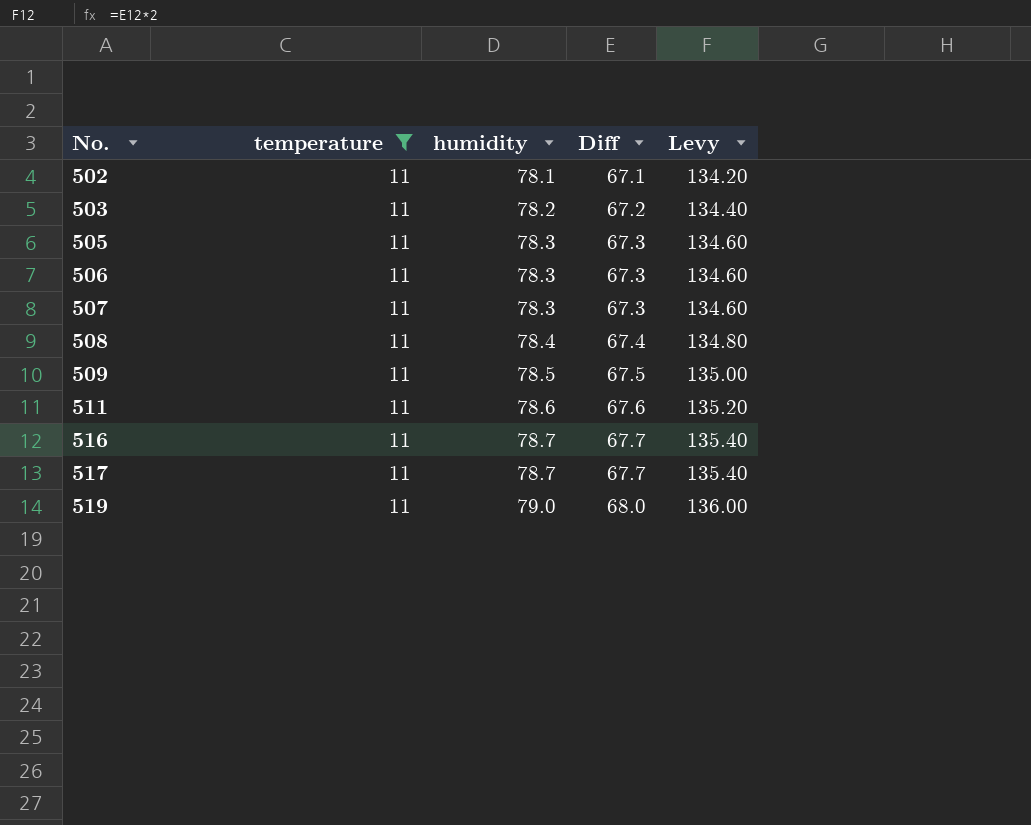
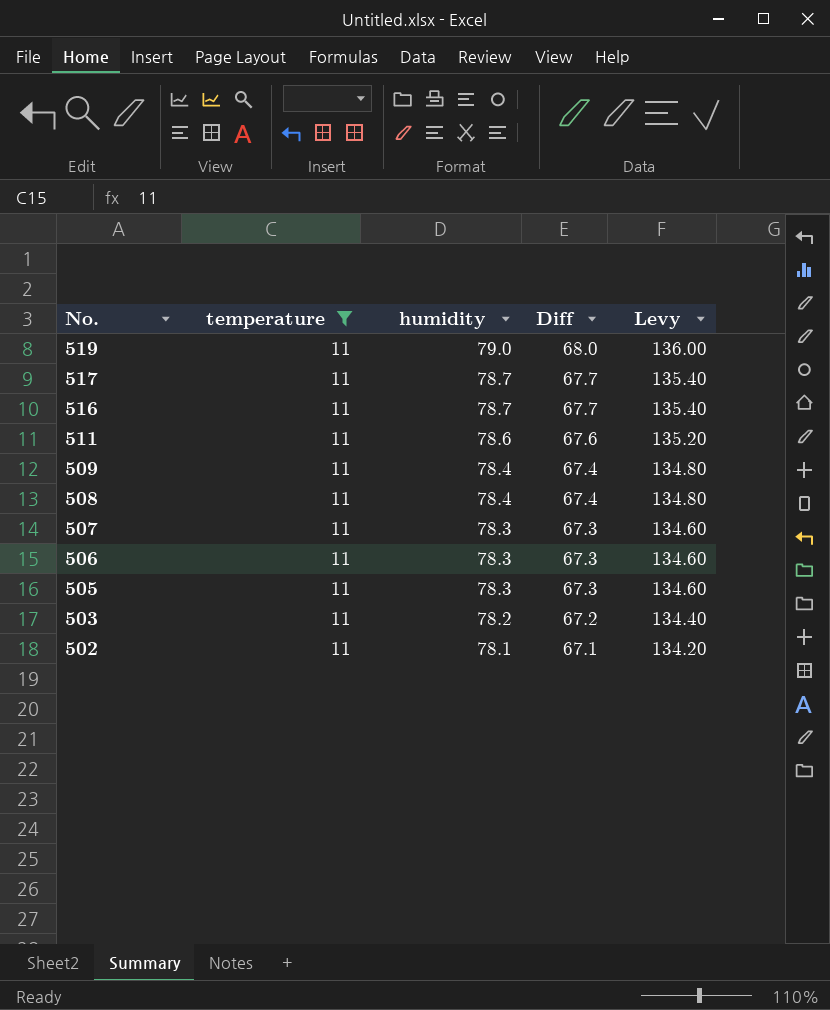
row order: No. ascending -> No. descending
509 | humidity: 78.5 -> 78.4
509 | Diff: 67.5 -> 67.4
509 | Levy: 135.00 -> 134.80

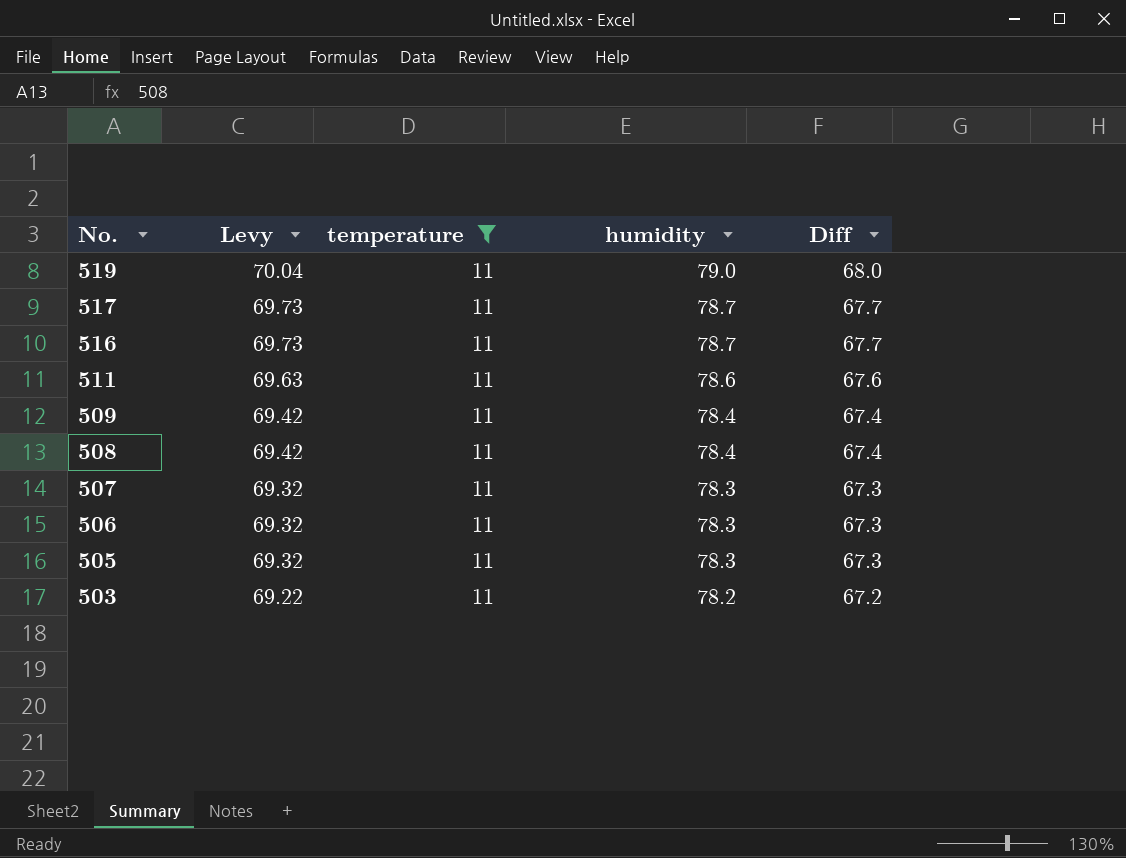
column Levy | formula: [Diff] * 2 -> [Diff] * 1.03
column Levy | position: 5 -> 2
row 502: 11 | 78.1 | 67.1 | 134.20 -> none

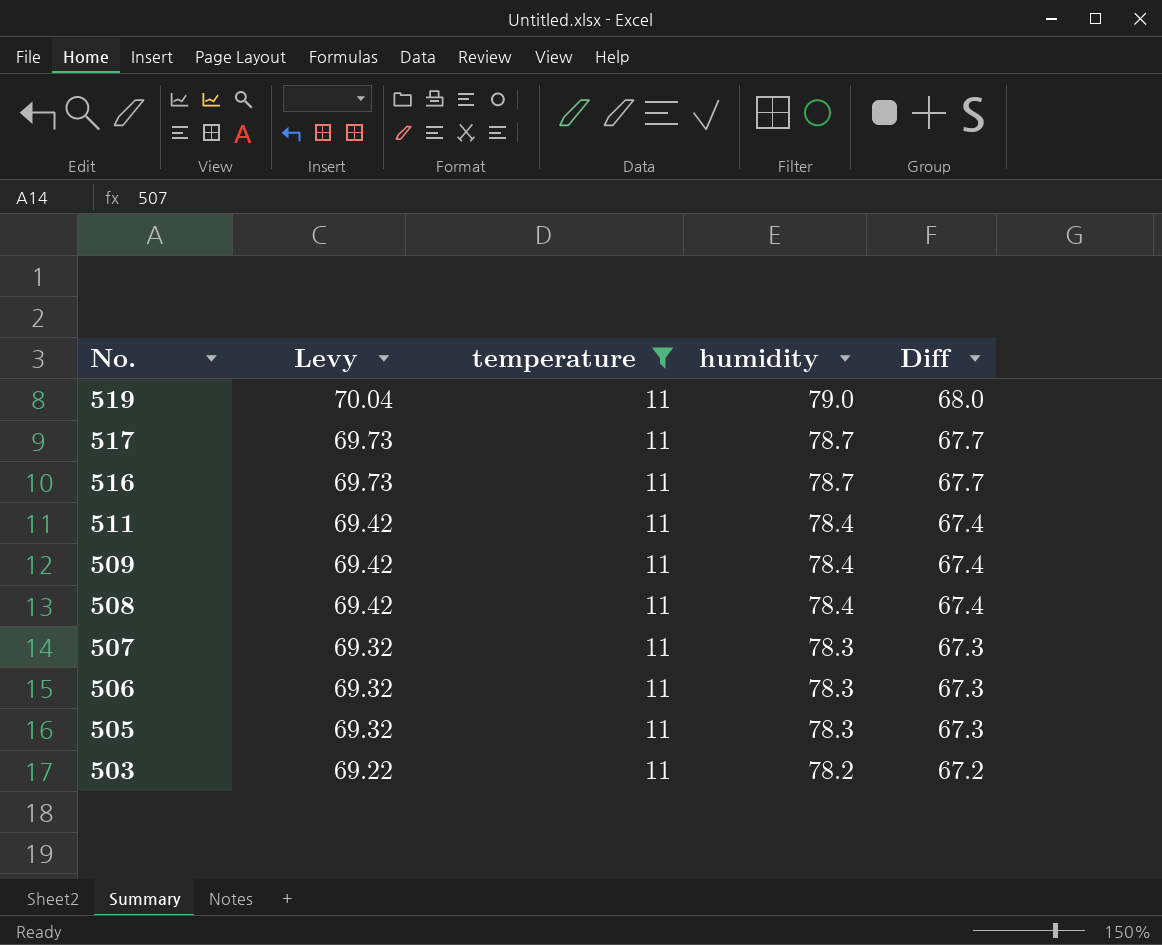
511 | Levy: 69.63 -> 69.42
511 | humidity: 78.6 -> 78.4
511 | Diff: 67.6 -> 67.4

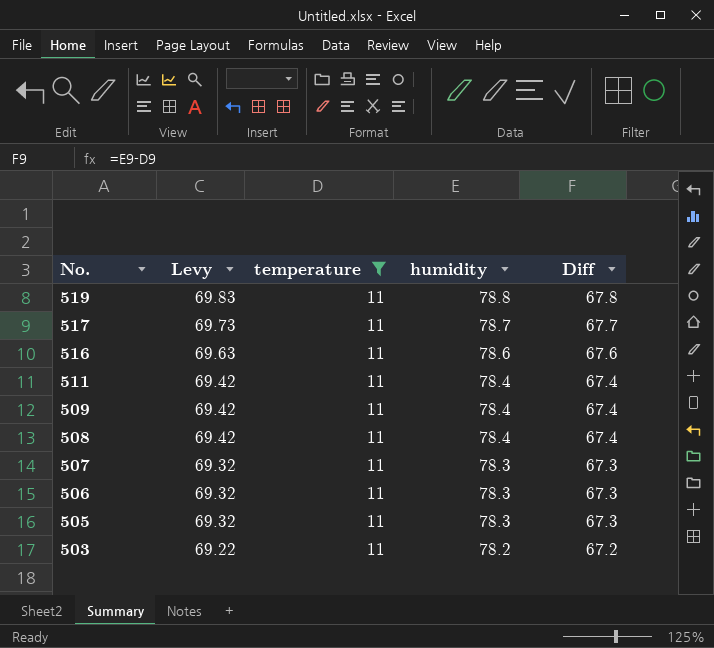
519 | Levy: 70.04 -> 69.83
519 | humidity: 79.0 -> 78.8
519 | Diff: 68.0 -> 67.8
516 | Levy: 69.73 -> 69.63
516 | humidity: 78.7 -> 78.6
516 | Diff: 67.7 -> 67.6

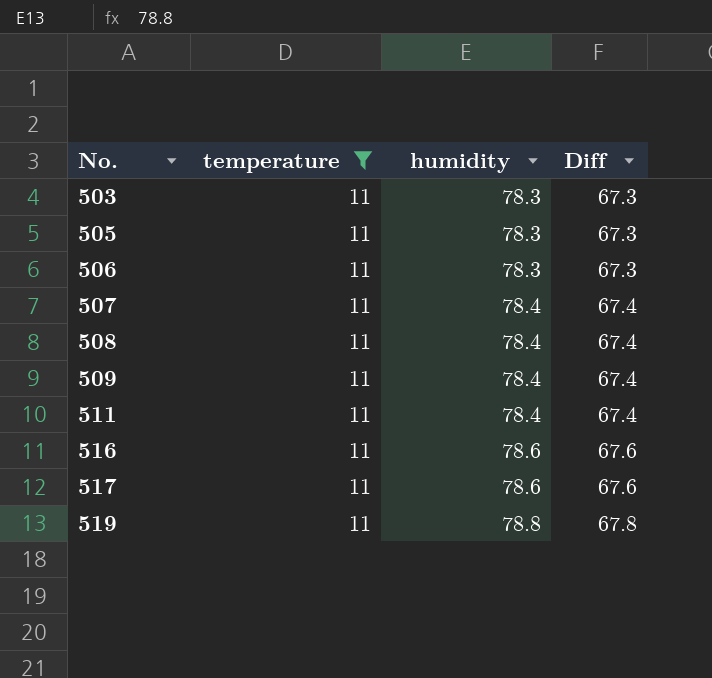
row order: No. descending -> No. ascending
column Levy | formula: [Diff] * 1.03 -> none
503 | humidity: 78.2 -> 78.3
503 | Diff: 67.2 -> 67.3
507 | humidity: 78.3 -> 78.4
507 | Diff: 67.3 -> 67.4
517 | humidity: 78.7 -> 78.6
517 | Diff: 67.7 -> 67.6

